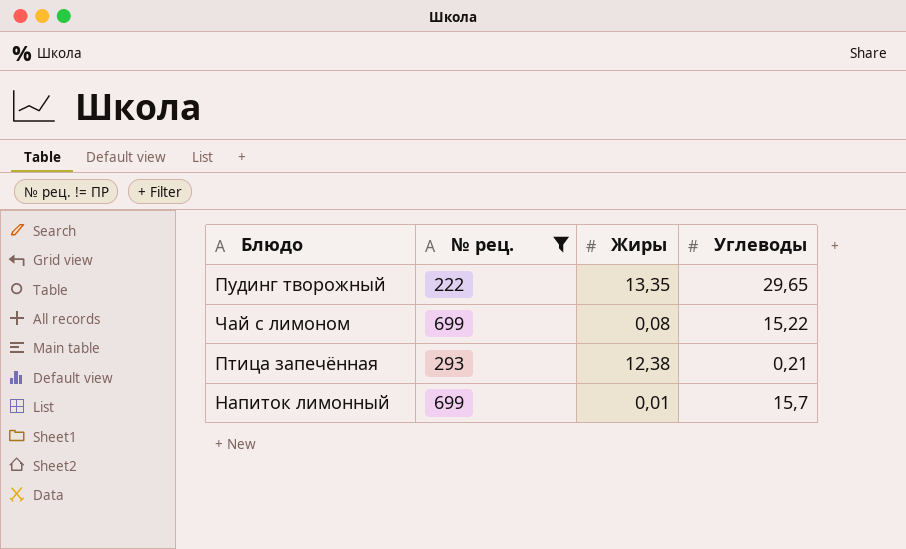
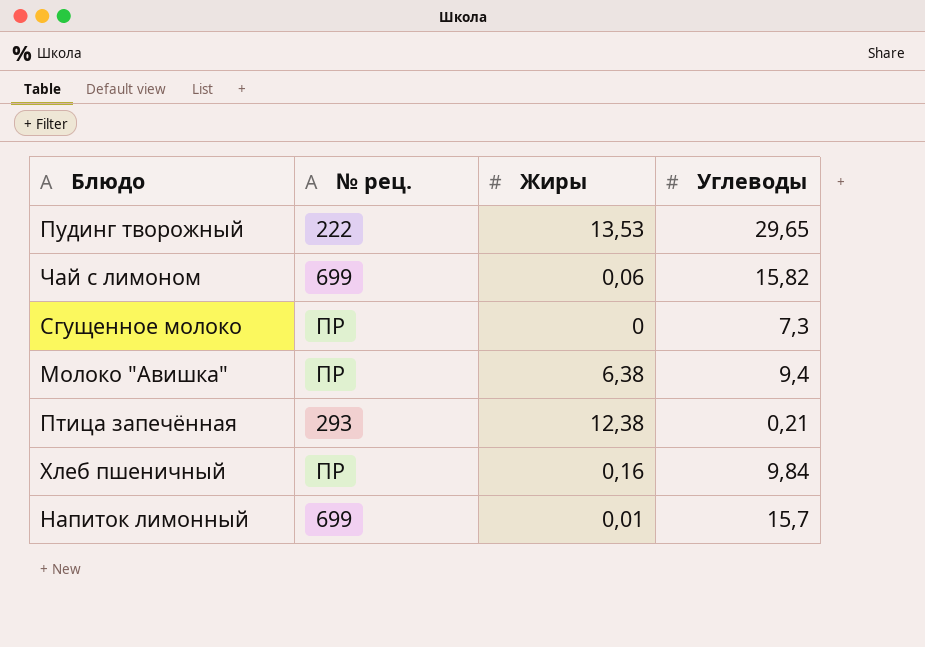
filter: № рец. != ПР -> none
Пудинг творожный | Жиры: 13,35 -> 13,53
Чай с лимоном | Жиры: 0,08 -> 0,06
Чай с лимоном | Углеводы: 15,22 -> 15,82

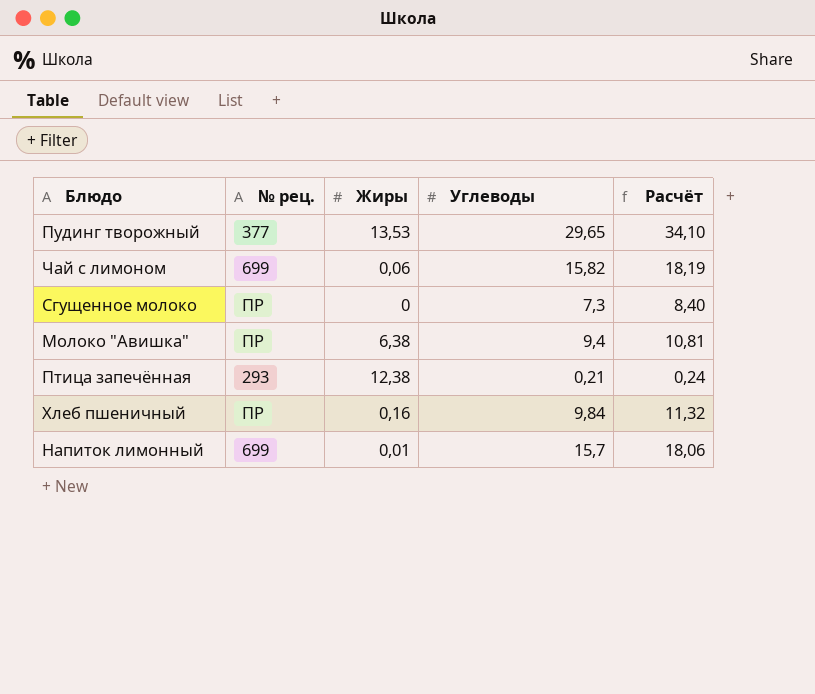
column Расчёт | formula: none -> [Углеводы] * 1,15
Пудинг творожный | № рец.: 222 -> 377

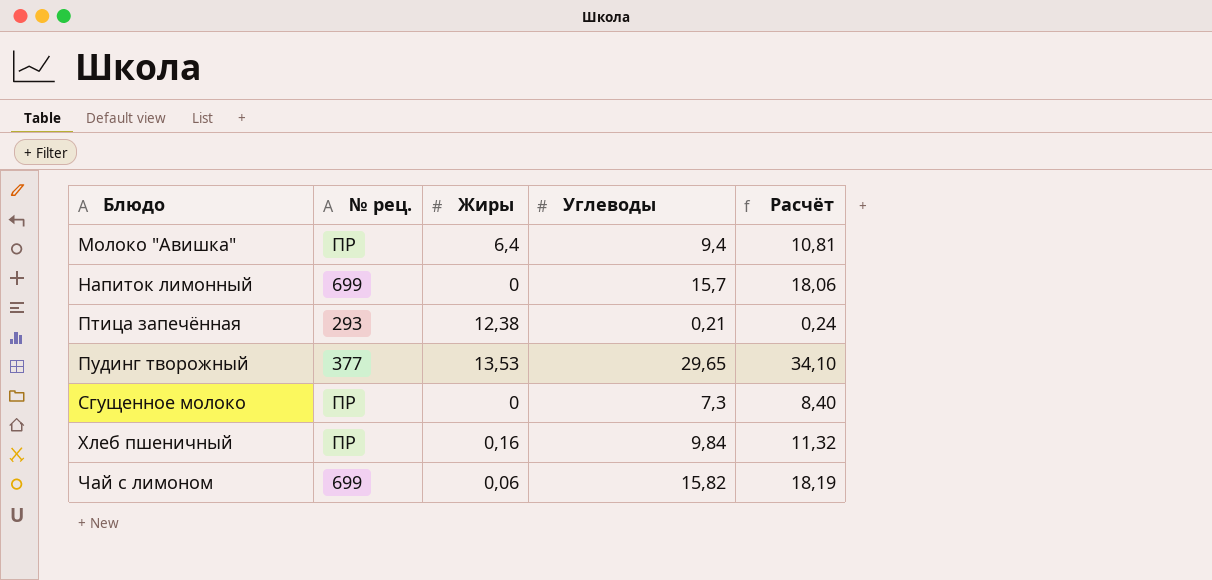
row order: none -> Блюдо ascending
Молоко "Авишка" | Жиры: 6,38 -> 6,4
Напиток лимонный | Жиры: 0,01 -> 0

